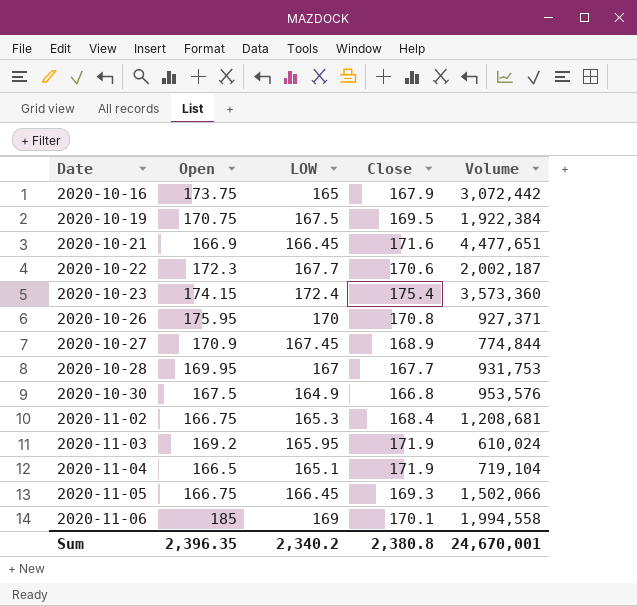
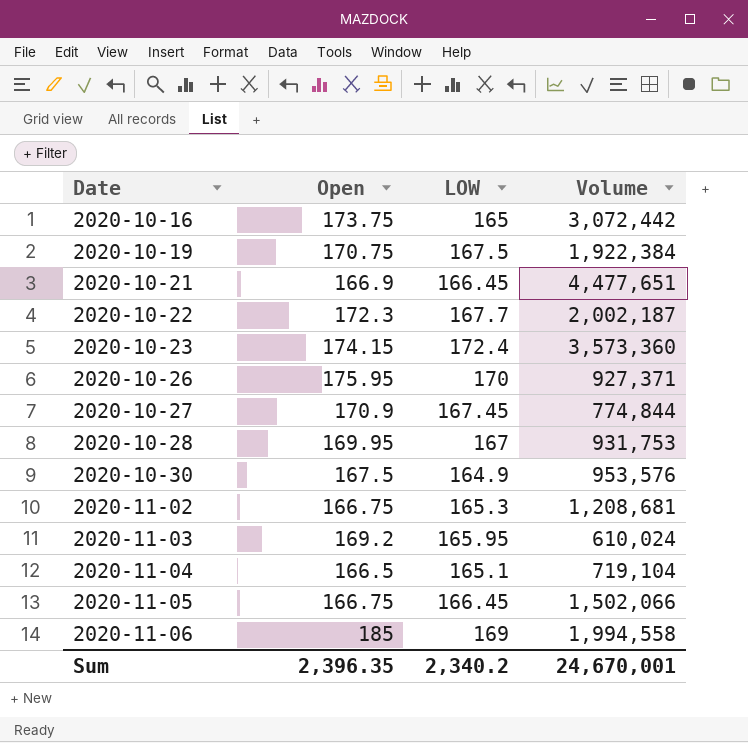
column Close | position: 4 -> none

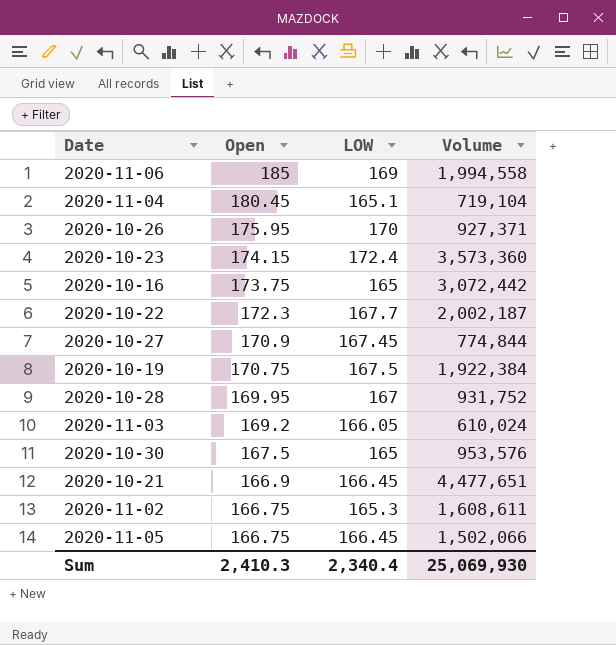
row order: Date ascending -> Open descending
2020-11-04 | Open: 166.5 -> 180.45
2020-10-28 | Volume: 931,753 -> 931,752
2020-11-03 | LOW: 165.95 -> 166.05
2020-10-30 | LOW: 164.9 -> 165
2020-11-02 | Volume: 1,208,681 -> 1,608,611
Sum | Open: 2,396.35 -> 2,410.3
Sum | LOW: 2,340.2 -> 2,340.4
Sum | Volume: 24,670,001 -> 25,069,930

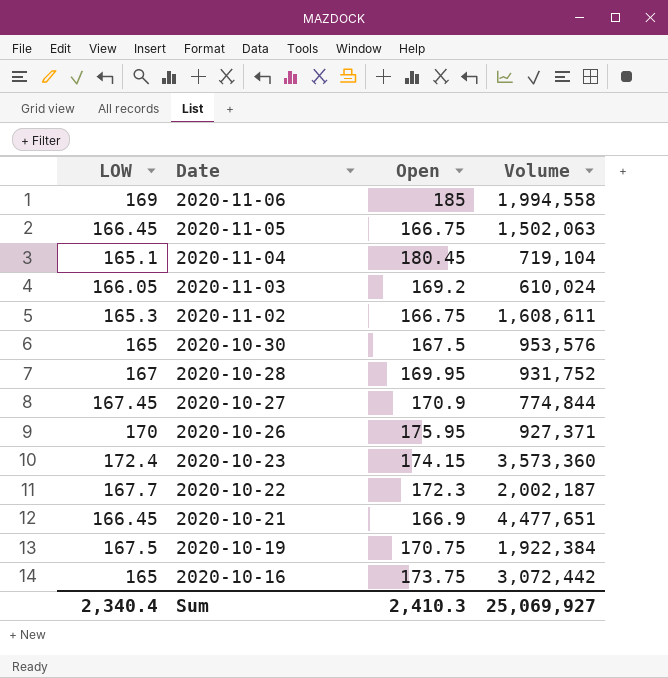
row order: Open descending -> Date descending
column LOW | position: 3 -> 1
2020-11-05 | Volume: 1,502,066 -> 1,502,063
Sum | Volume: 25,069,930 -> 25,069,927

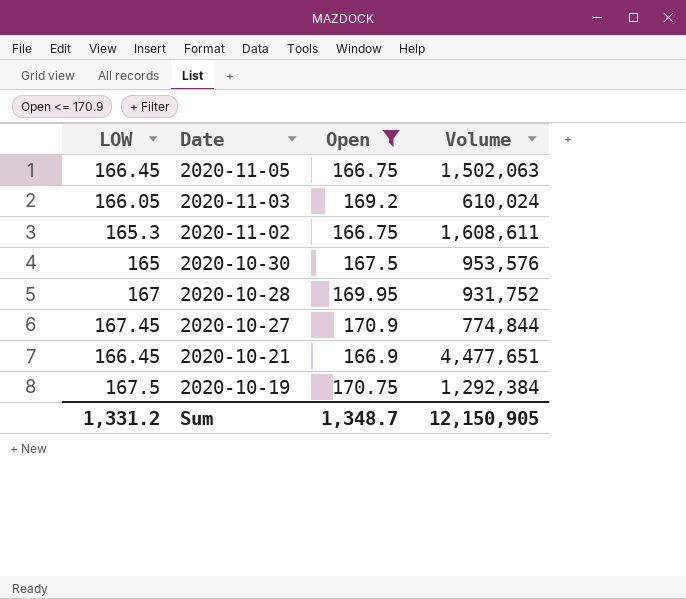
filter: none -> Open <= 170.9
2020-10-19 | Volume: 1,922,384 -> 1,292,384
Sum | LOW: 2,340.4 -> 1,331.2
Sum | Open: 2,410.3 -> 1,348.7
Sum | Volume: 25,069,927 -> 12,150,905

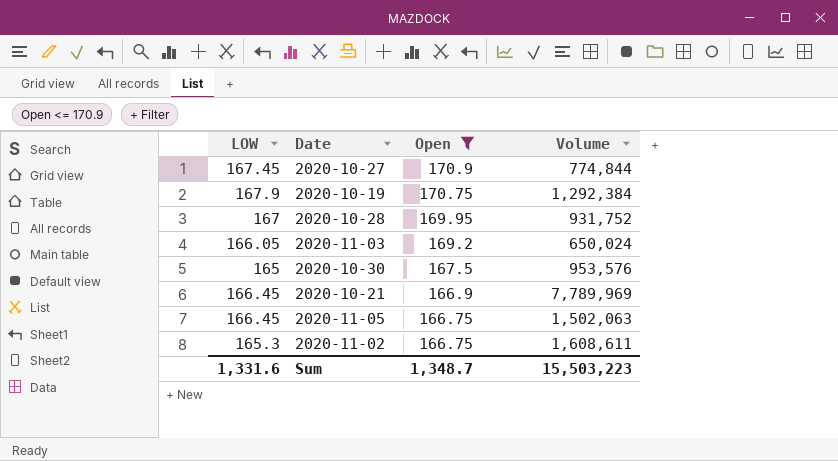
row order: Date descending -> Open descending
2020-10-19 | LOW: 167.5 -> 167.9
2020-11-03 | Volume: 610,024 -> 650,024
2020-10-21 | Volume: 4,477,651 -> 7,789,969
Sum | LOW: 1,331.2 -> 1,331.6
Sum | Volume: 12,150,905 -> 15,503,223

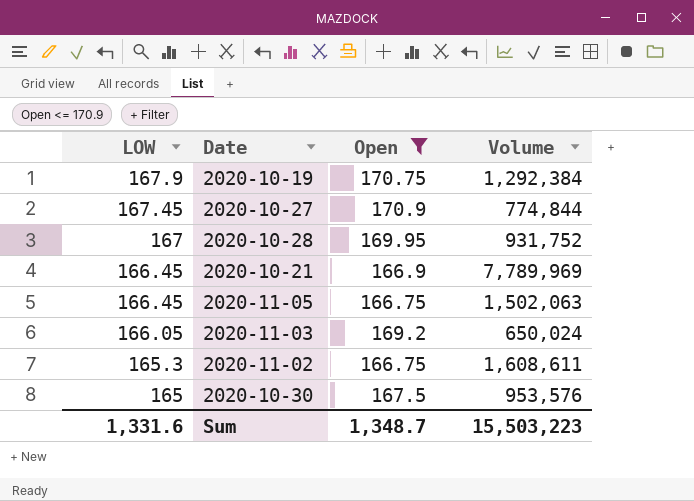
row order: Open descending -> LOW descending

